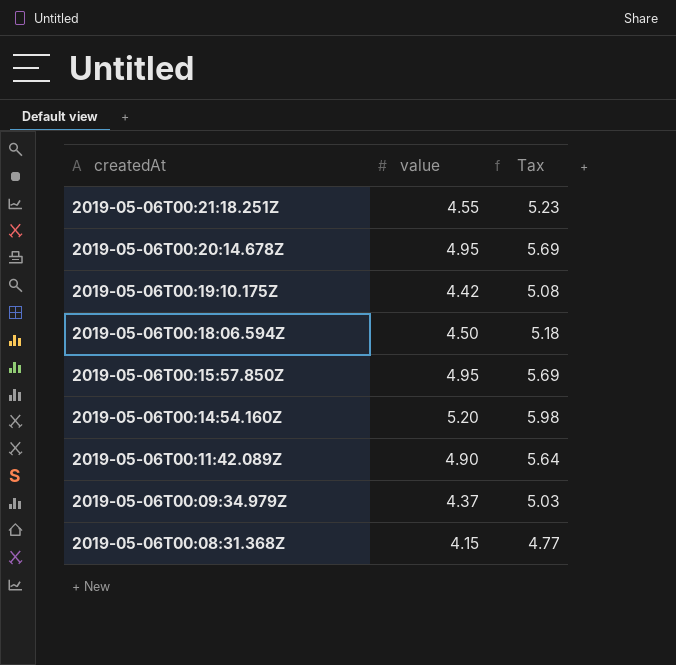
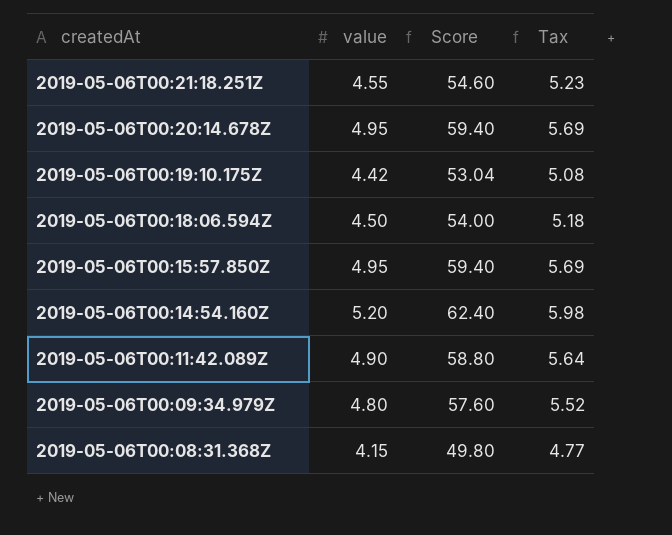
column Score | formula: none -> [value] * 12
2019-05-06T00:09:34.979Z | value: 4.37 -> 4.80
2019-05-06T00:09:34.979Z | Tax: 5.03 -> 5.52

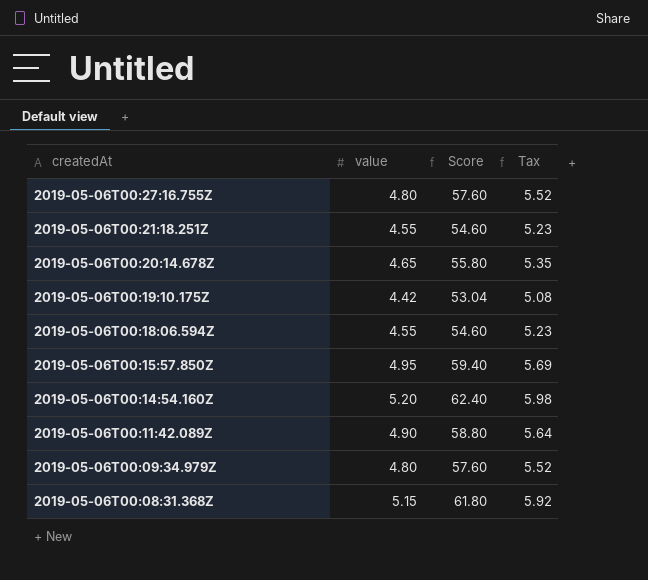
row 2019-05-06T00:27:16.755Z: none -> 4.80 | 57.60 | 5.52
2019-05-06T00:20:14.678Z | value: 4.95 -> 4.65
2019-05-06T00:20:14.678Z | Score: 59.40 -> 55.80
2019-05-06T00:20:14.678Z | Tax: 5.69 -> 5.35
2019-05-06T00:18:06.594Z | value: 4.50 -> 4.55
2019-05-06T00:18:06.594Z | Score: 54.00 -> 54.60
2019-05-06T00:18:06.594Z | Tax: 5.18 -> 5.23
2019-05-06T00:08:31.368Z | value: 4.15 -> 5.15
2019-05-06T00:08:31.368Z | Score: 49.80 -> 61.80
2019-05-06T00:08:31.368Z | Tax: 4.77 -> 5.92

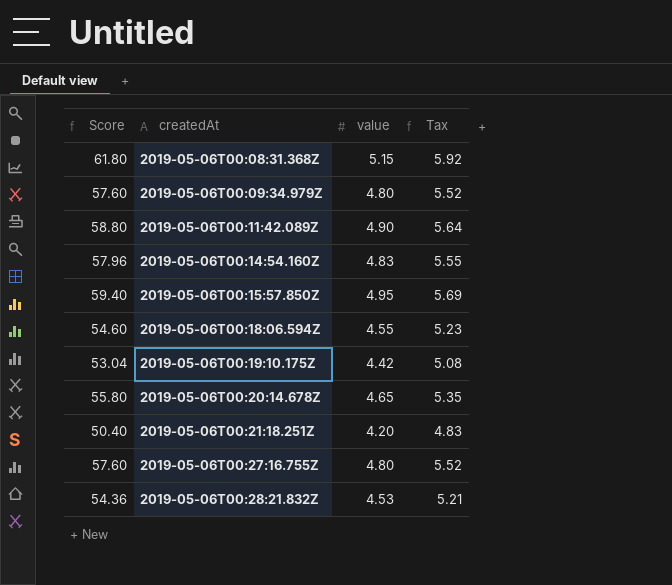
row order: createdAt descending -> createdAt ascending
column Score | position: 3 -> 1
2019-05-06T00:14:54.160Z | Score: 62.40 -> 57.96
2019-05-06T00:14:54.160Z | value: 5.20 -> 4.83
2019-05-06T00:14:54.160Z | Tax: 5.98 -> 5.55
2019-05-06T00:21:18.251Z | Score: 54.60 -> 50.40
2019-05-06T00:21:18.251Z | value: 4.55 -> 4.20
2019-05-06T00:21:18.251Z | Tax: 5.23 -> 4.83
row 2019-05-06T00:28:21.832Z: none -> 54.36 | 4.53 | 5.21

